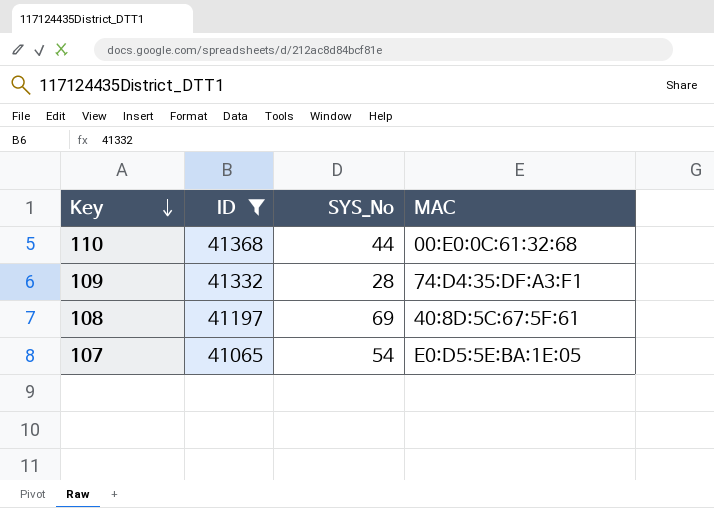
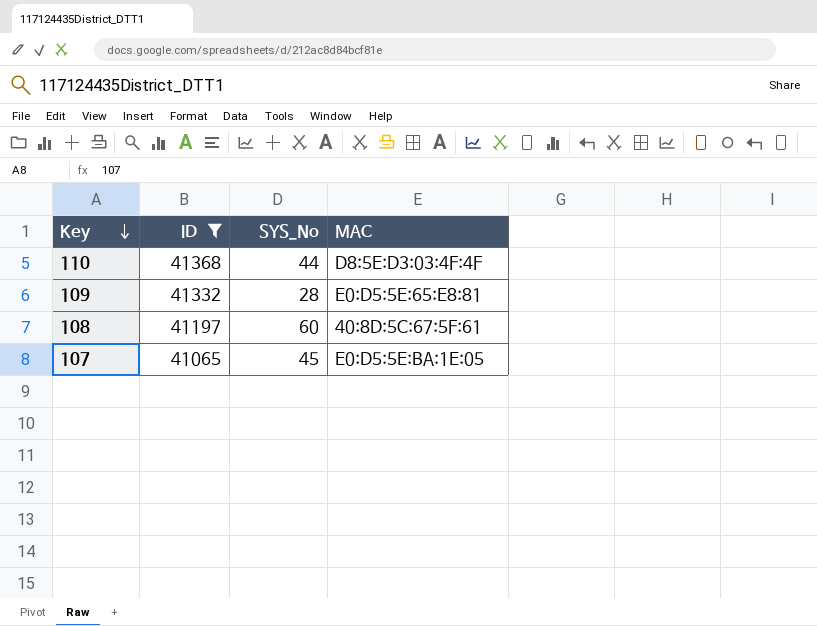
110 | MAC: 00:E0:0C:61:32:68 -> D8:5E:D3:03:4F:4F
109 | MAC: 74:D4:35:DF:A3:F1 -> E0:D5:5E:65:E8:81
108 | SYS_No: 69 -> 60
107 | SYS_No: 54 -> 45

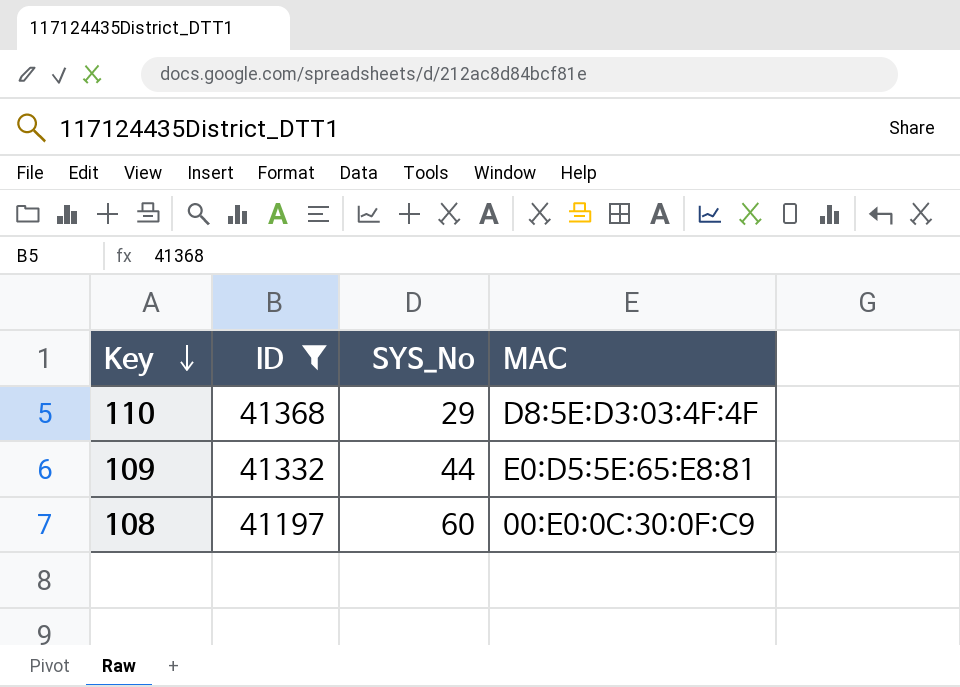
row 107: 41065 | 45 | E0:D5:5E:BA:1E:05 -> none
110 | SYS_No: 44 -> 29
109 | SYS_No: 28 -> 44
108 | MAC: 40:8D:5C:67:5F:61 -> 00:E0:0C:30:0F:C9

